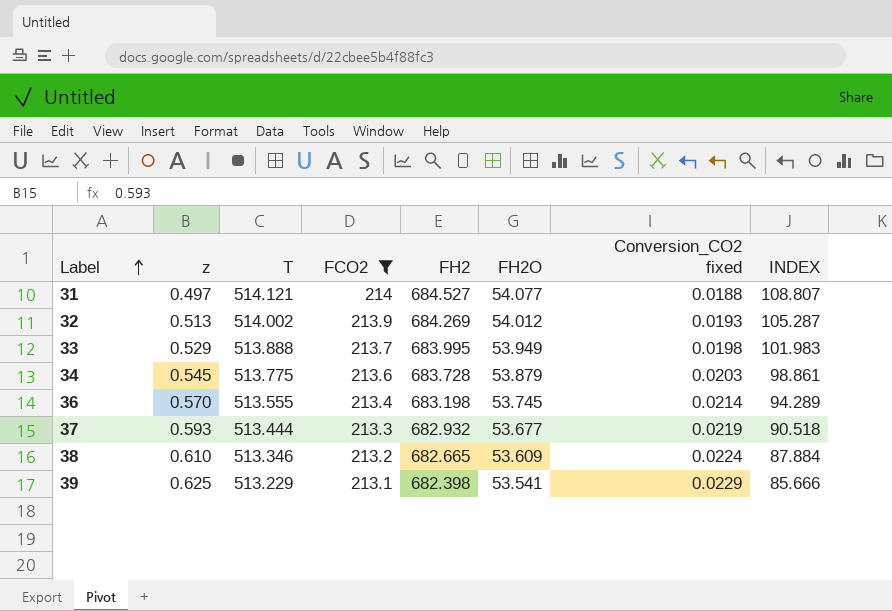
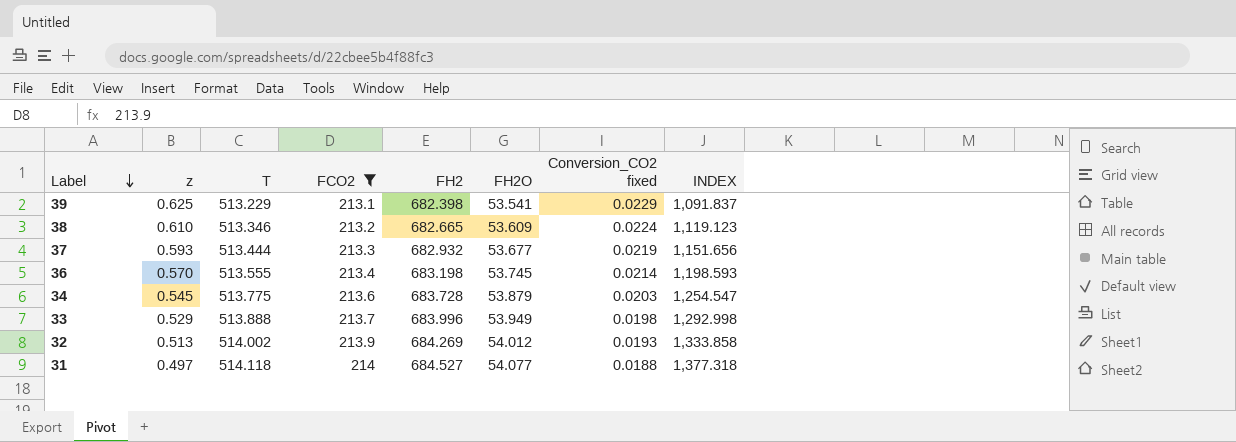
row order: Label ascending -> Label descending
column INDEX | formula: [FH2O] / [z] -> [FH2] / [z]
33 | FH2: 683.995 -> 683.996
31 | T: 514.121 -> 514.118

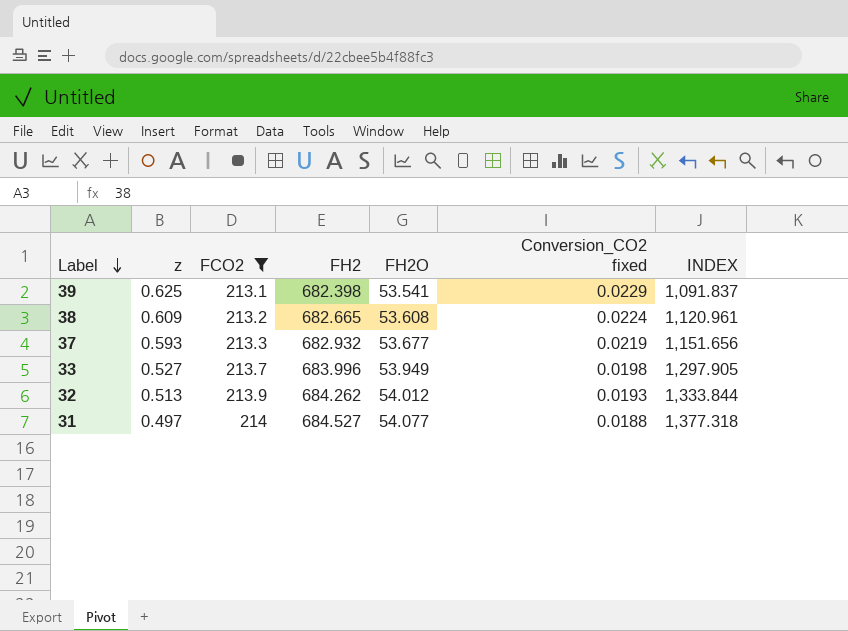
column T | position: 3 -> none
row 36: 0.570 | 513.555 | 213.4 | 683.198 | 53.745 | 0.0214 | 1,198.593 -> none
row 34: 0.545 | 513.775 | 213.6 | 683.728 | 53.879 | 0.0203 | 1,254.547 -> none
38 | z: 0.610 -> 0.609
38 | FH2O: 53.609 -> 53.608
38 | INDEX: 1,119.123 -> 1,120.961
33 | z: 0.529 -> 0.527
33 | INDEX: 1,292.998 -> 1,297.905
32 | FH2: 684.269 -> 684.262
32 | INDEX: 1,333.858 -> 1,333.844

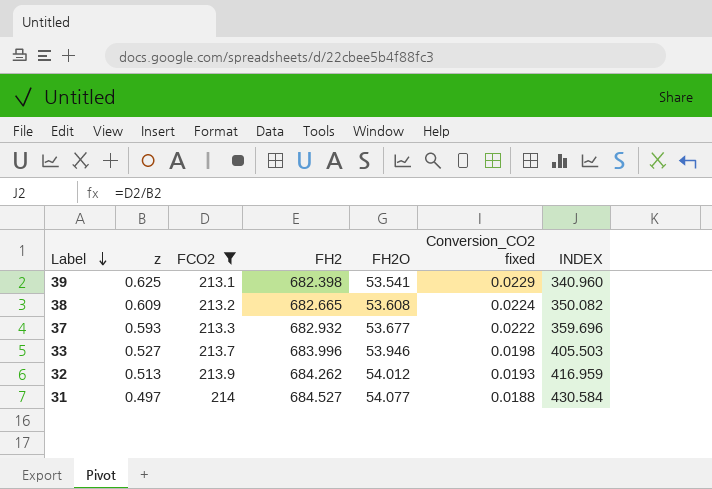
column INDEX | formula: [FH2] / [z] -> [FCO2] / [z]
37 | Conversion_CO2 fixed: 0.0219 -> 0.0222
33 | FH2O: 53.949 -> 53.946

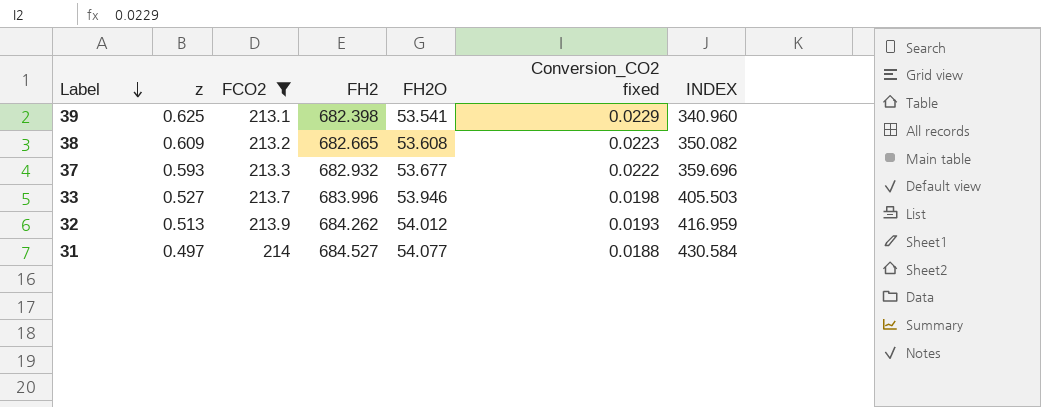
38 | Conversion_CO2 fixed: 0.0224 -> 0.0223

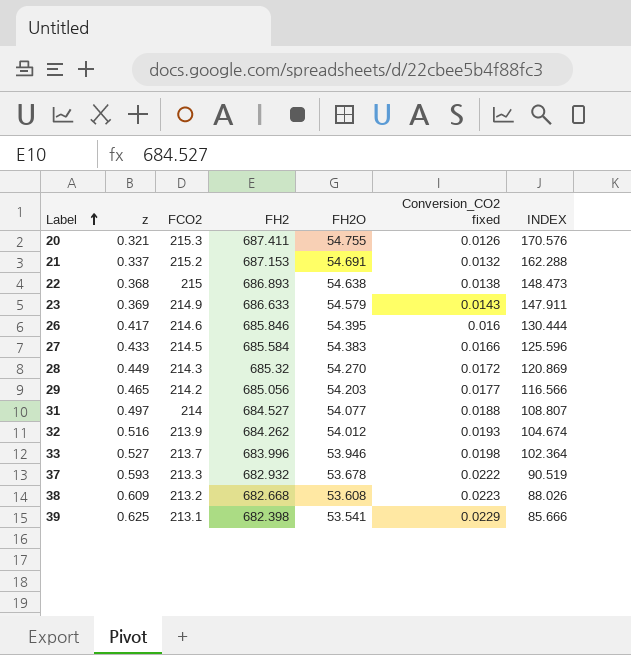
filter: FCO2 <= 214 -> none
row order: Label descending -> Label ascending
column INDEX | formula: [FCO2] / [z] -> [FH2O] / [z]
32 | z: 0.513 -> 0.516
37 | FH2O: 53.677 -> 53.678
38 | FH2: 682.665 -> 682.668

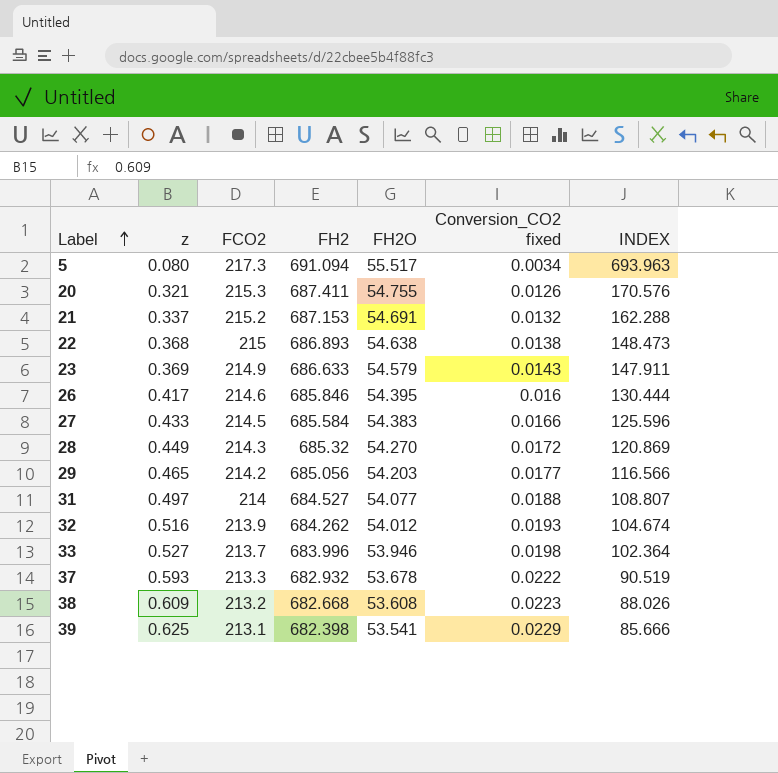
row 5: none -> 0.080 | 217.3 | 691.094 | 55.517 | 0.0034 | 693.963

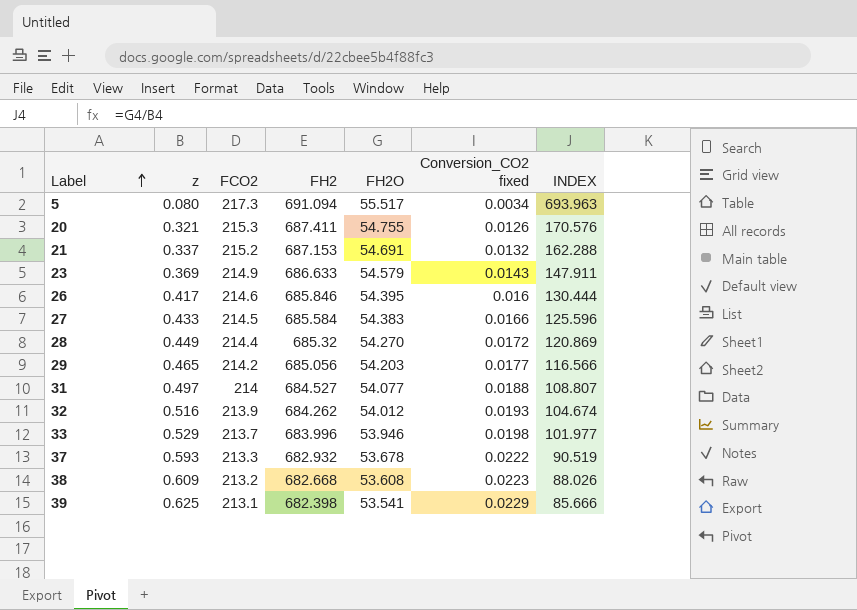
row 22: 0.368 | 215 | 686.893 | 54.638 | 0.0138 | 148.473 -> none
28 | FCO2: 214.3 -> 214.4
33 | z: 0.527 -> 0.529
33 | INDEX: 102.364 -> 101.977

